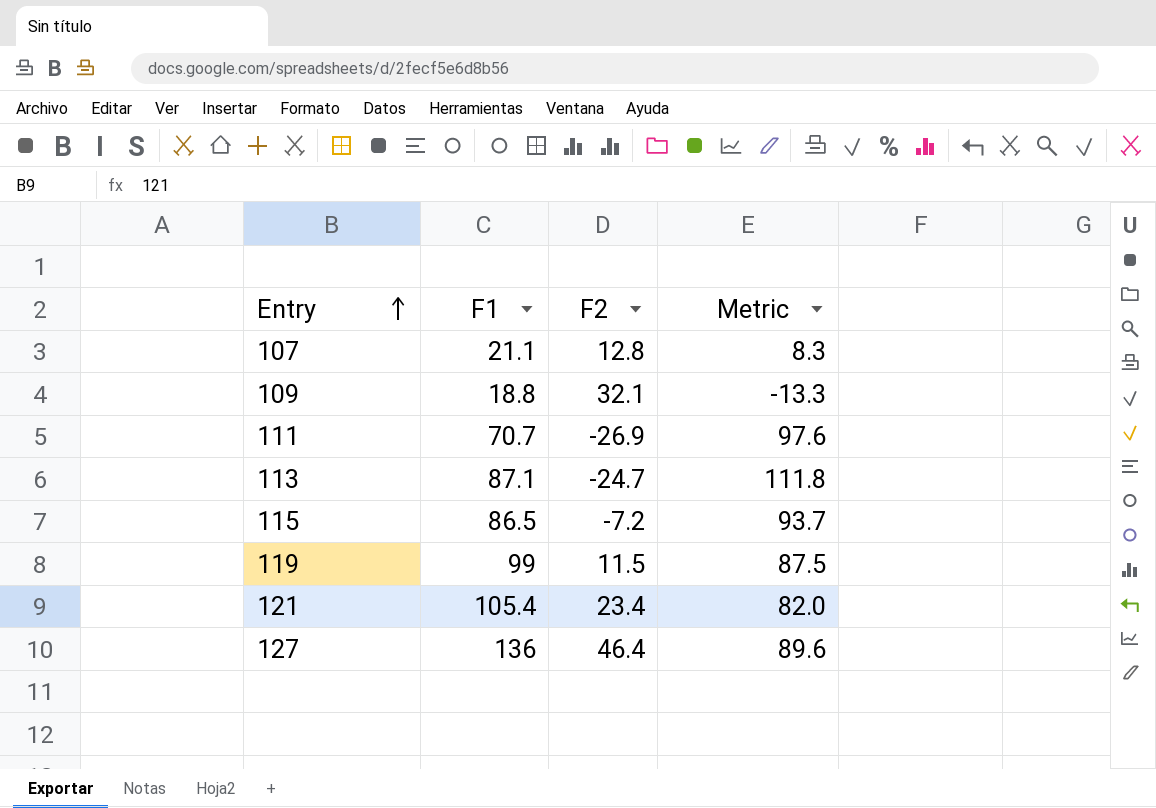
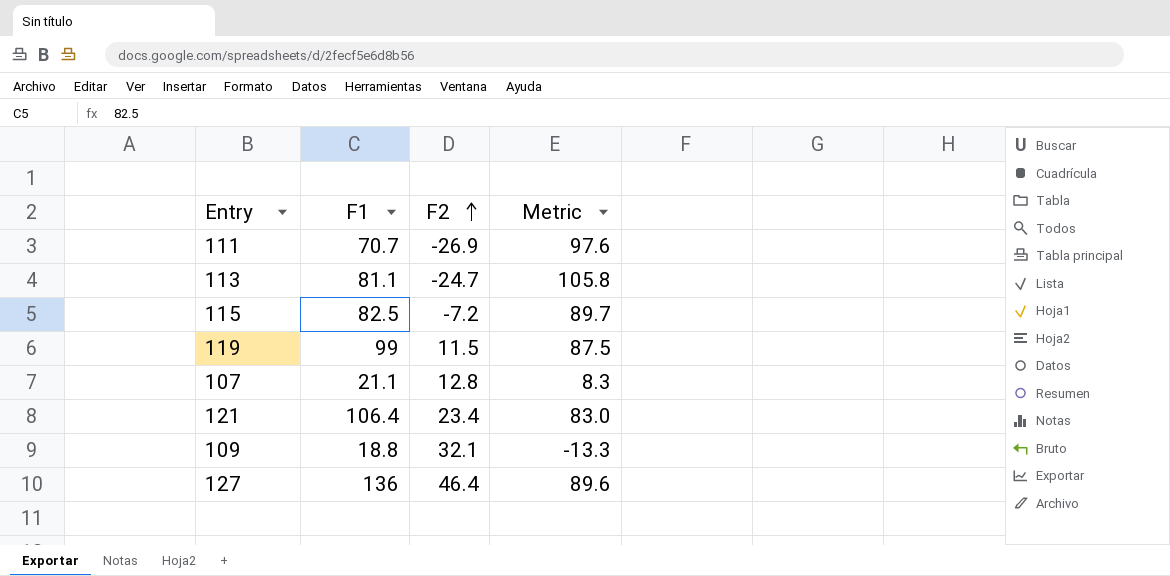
row order: Entry ascending -> F2 ascending
113 | F1: 87.1 -> 81.1
113 | Metric: 111.8 -> 105.8
115 | F1: 86.5 -> 82.5
115 | Metric: 93.7 -> 89.7
121 | F1: 105.4 -> 106.4
121 | Metric: 82.0 -> 83.0

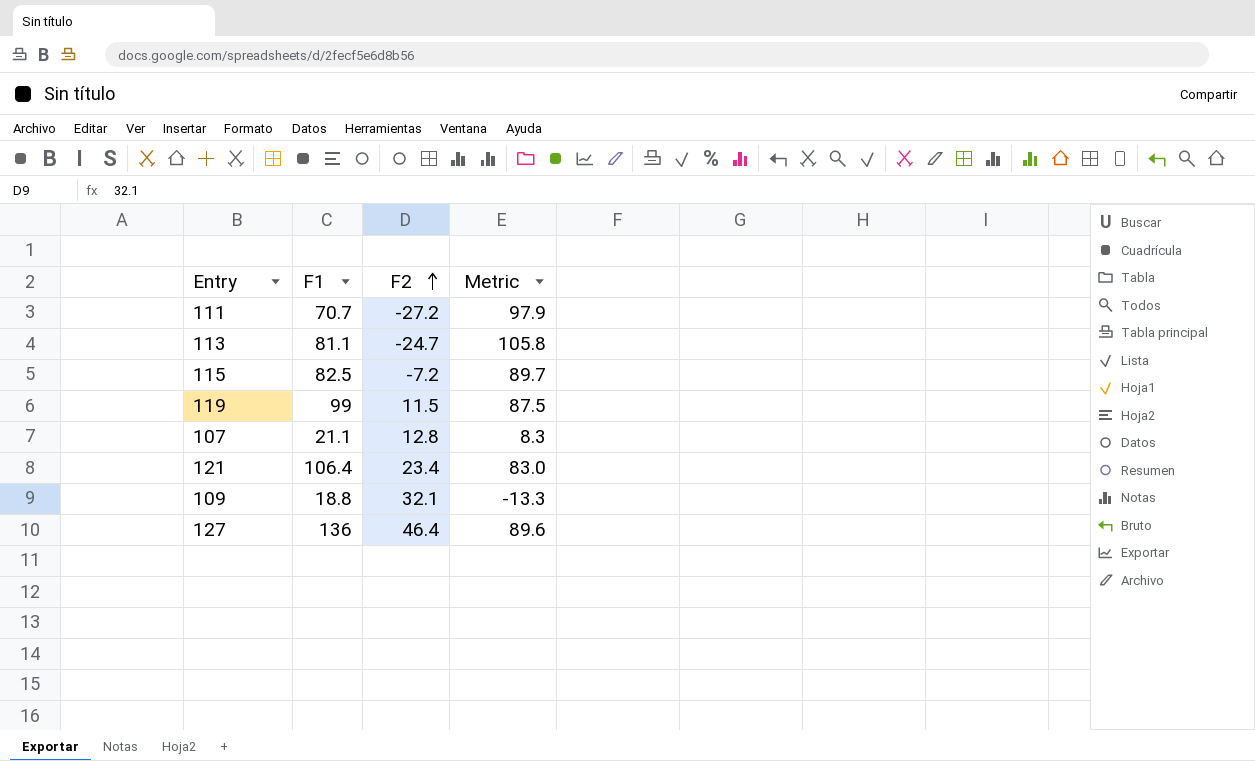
111 | F2: -26.9 -> -27.2
111 | Metric: 97.6 -> 97.9

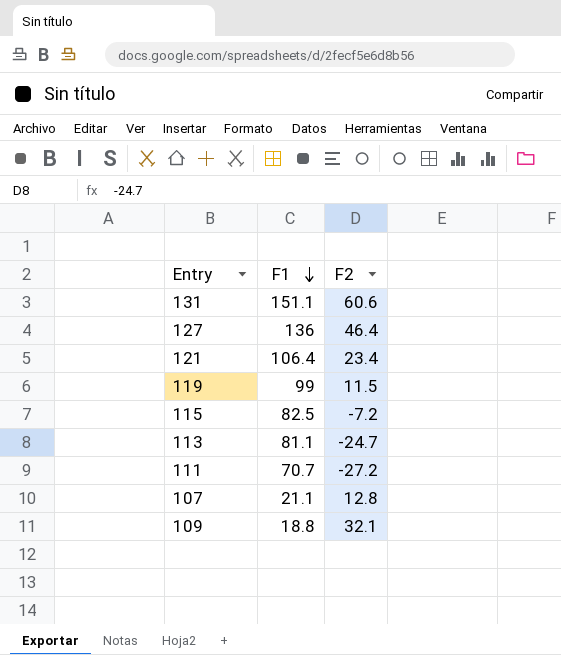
row order: F2 ascending -> F1 descending
column Metric | formula: [F1] - [F2] -> none
row 131: none -> 151.1 | 60.6

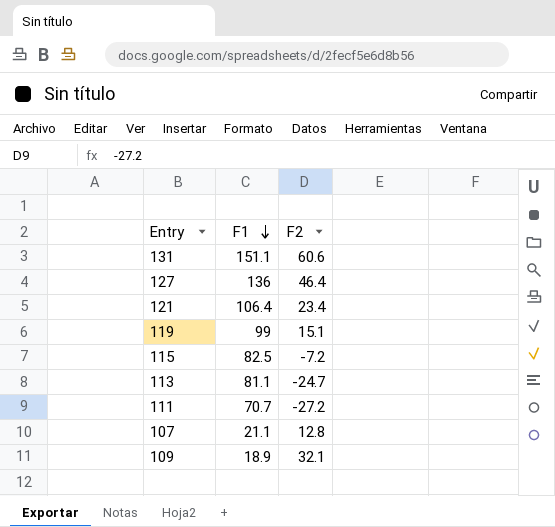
119 | F2: 11.5 -> 15.1
109 | F1: 18.8 -> 18.9

